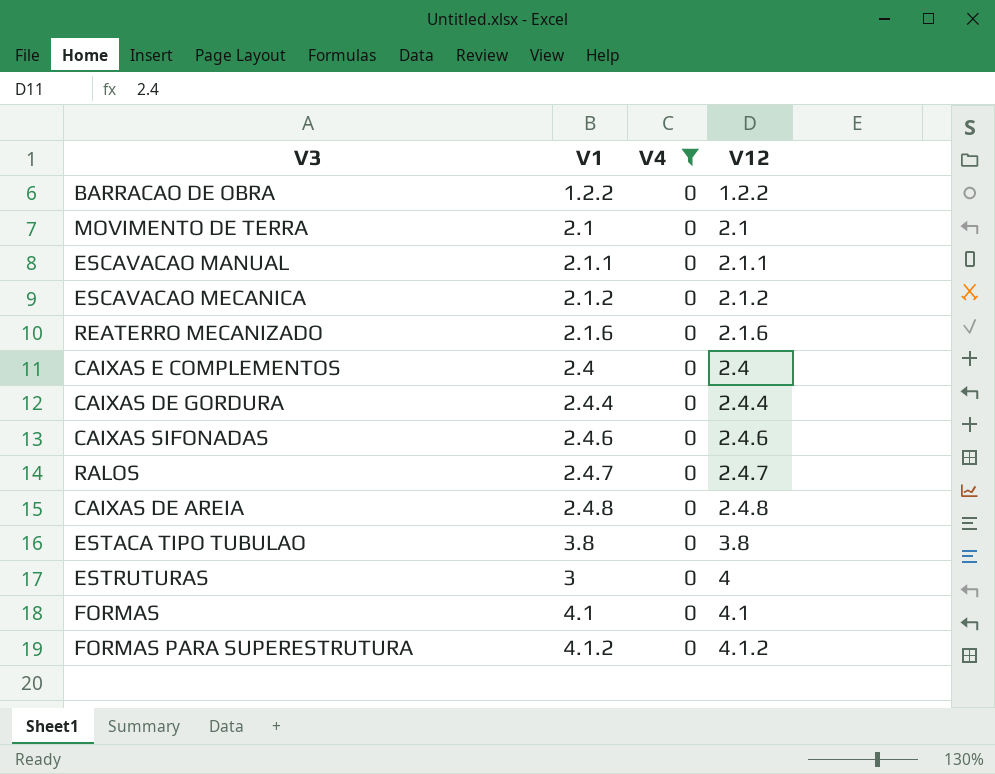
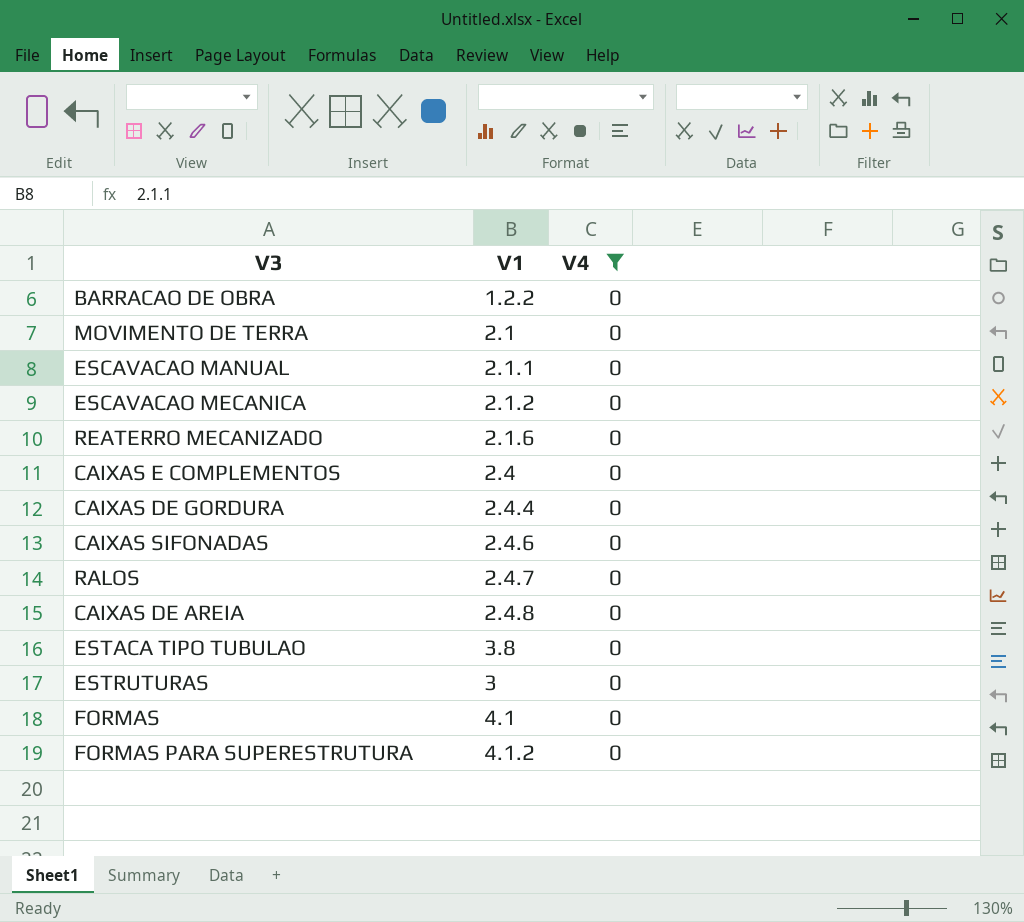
column V12 | position: 4 -> none

